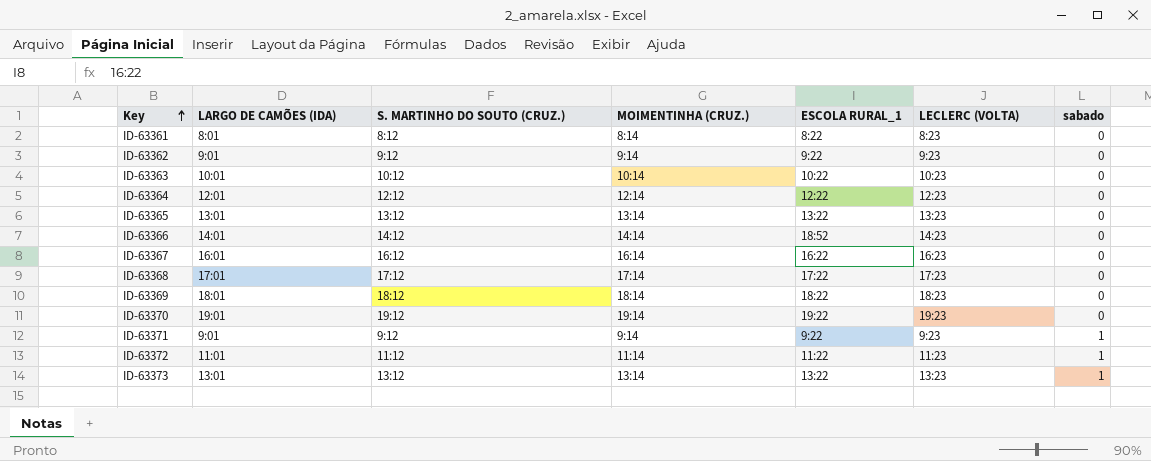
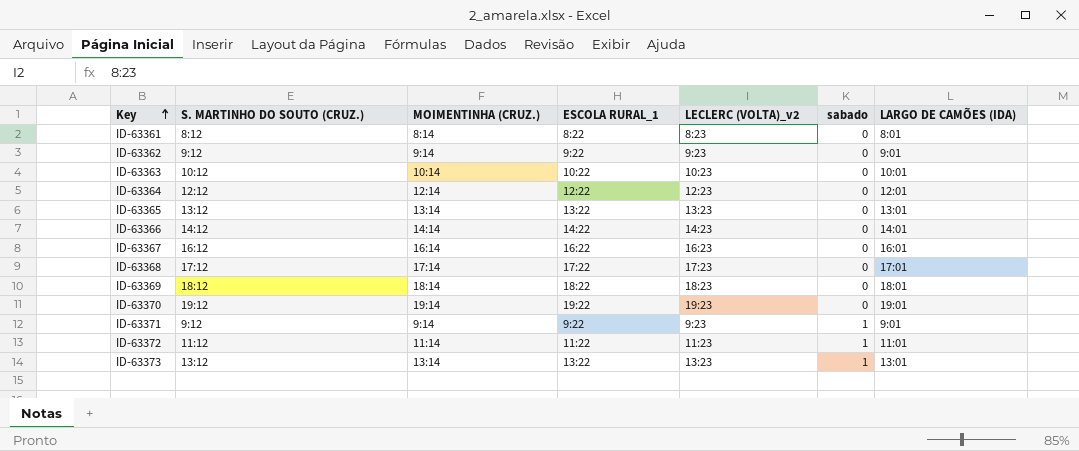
column name: LECLERC (VOLTA) -> LECLERC (VOLTA)_v2
column LARGO DE CAMÕES (IDA) | position: 2 -> 7
ID-63366 | ESCOLA RURAL_1: 18:52 -> 14:22

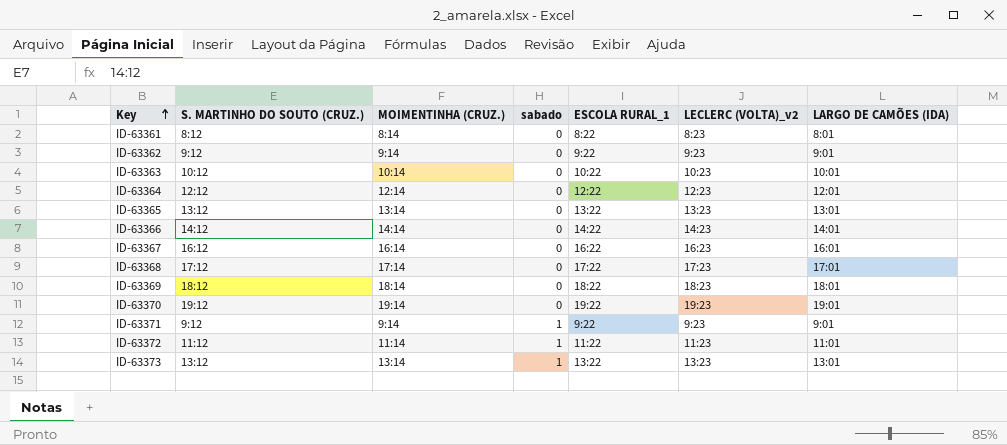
column sabado | position: 6 -> 4

